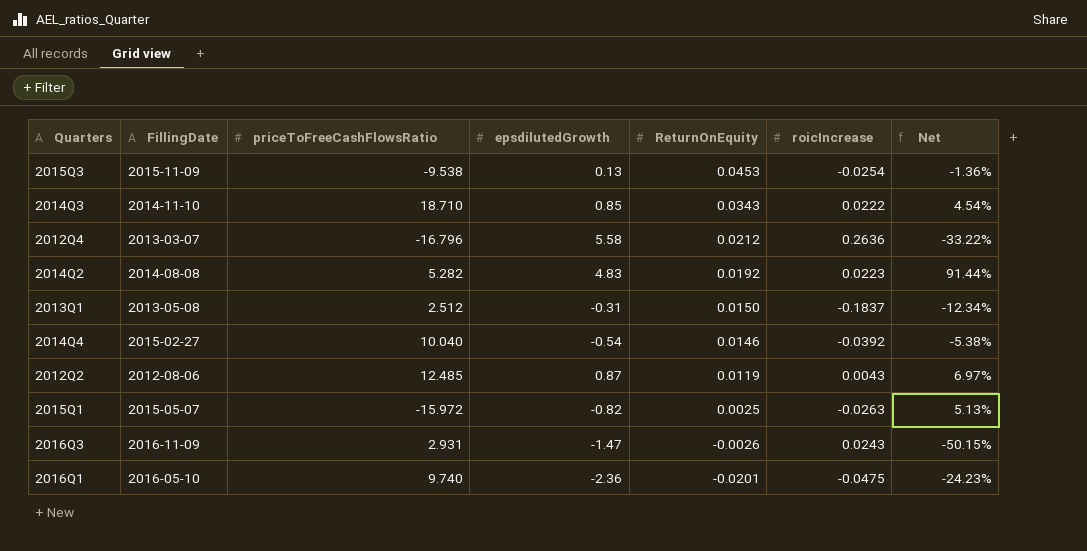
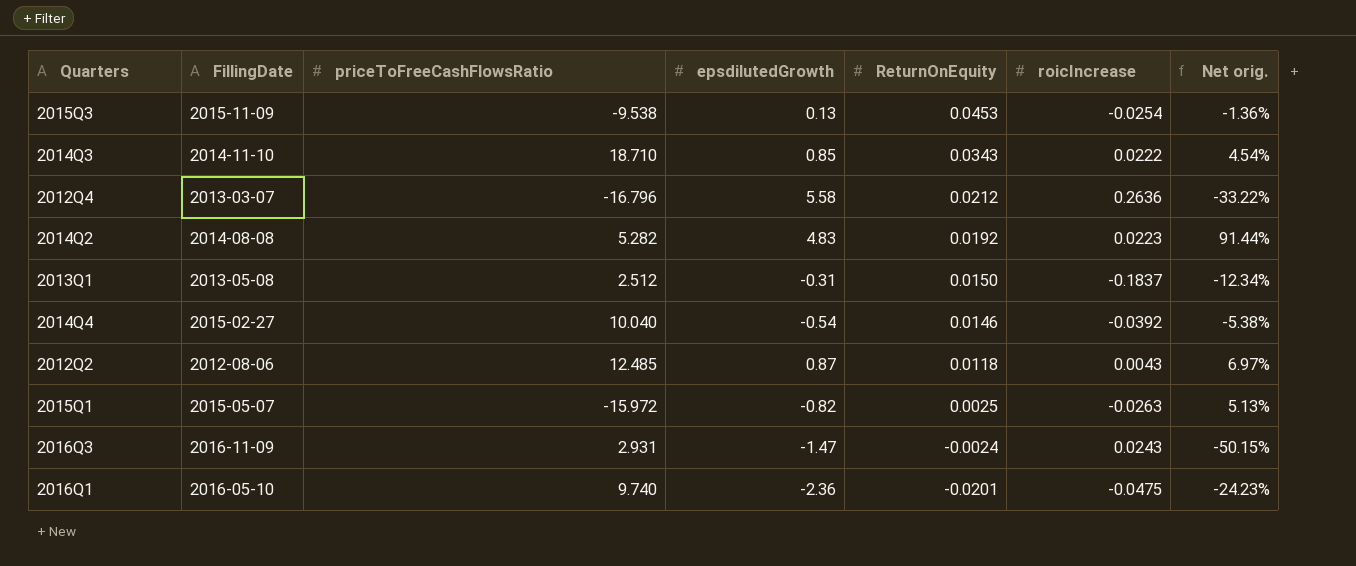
column name: Net -> Net orig.
2012Q2 | ReturnOnEquity: 0.0119 -> 0.0118
2016Q3 | ReturnOnEquity: -0.0026 -> -0.0024

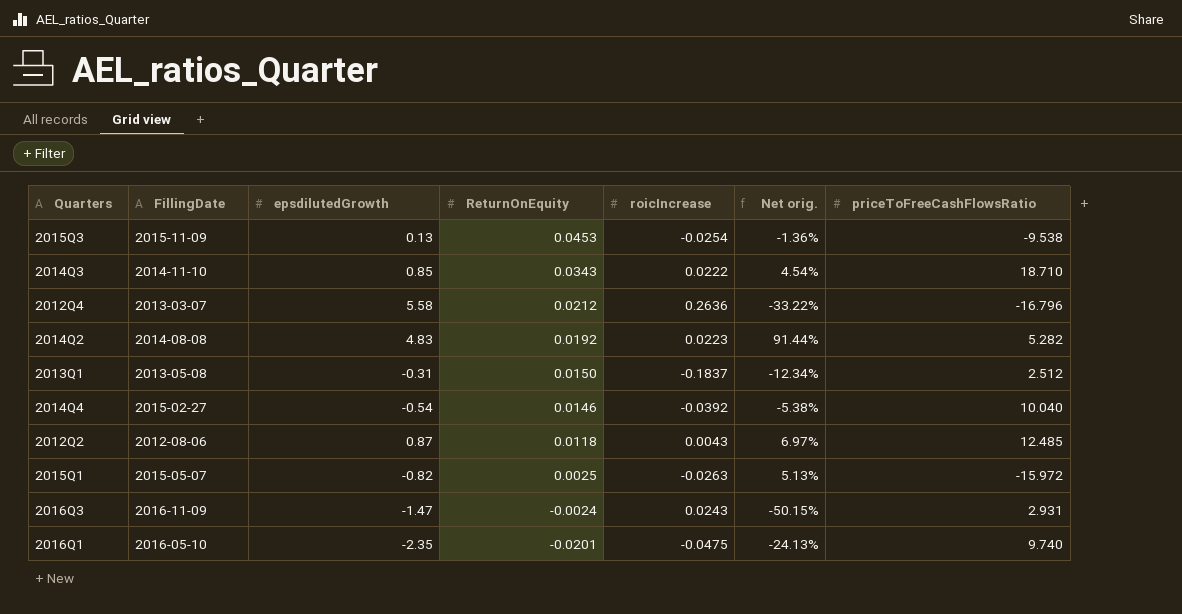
column priceToFreeCashFlowsRatio | position: 3 -> 7
2016Q1 | epsdilutedGrowth: -2.36 -> -2.35
2016Q1 | Net orig.: -24.23% -> -24.13%

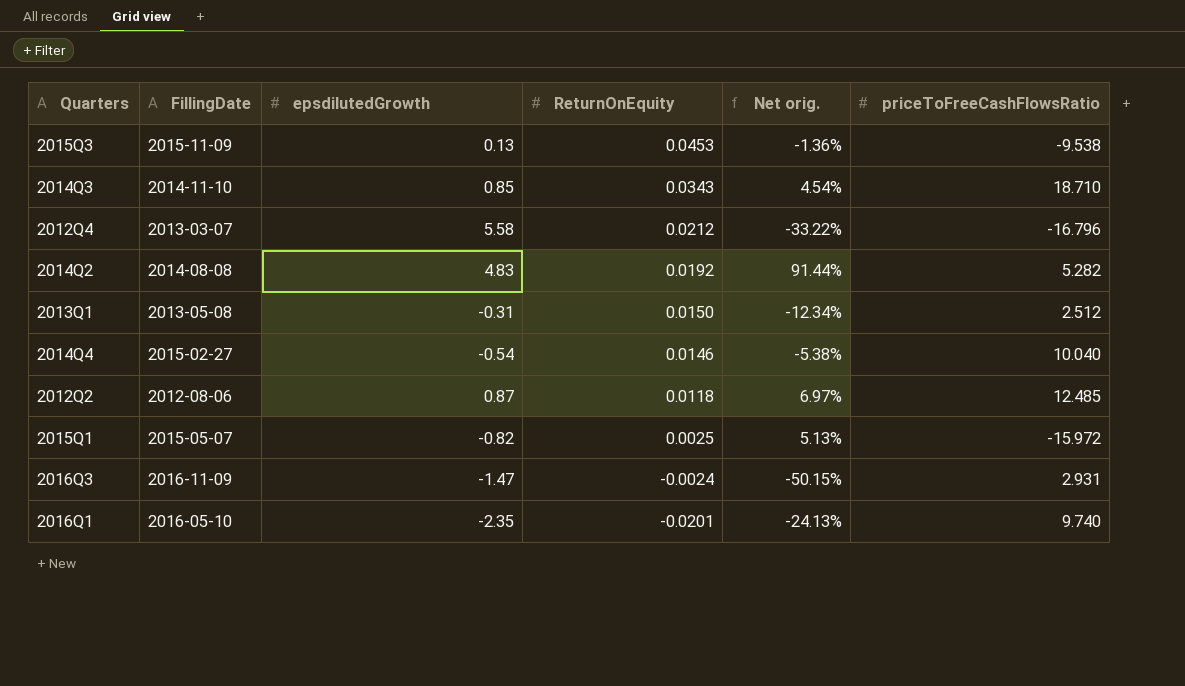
column roicIncrease | position: 5 -> none

